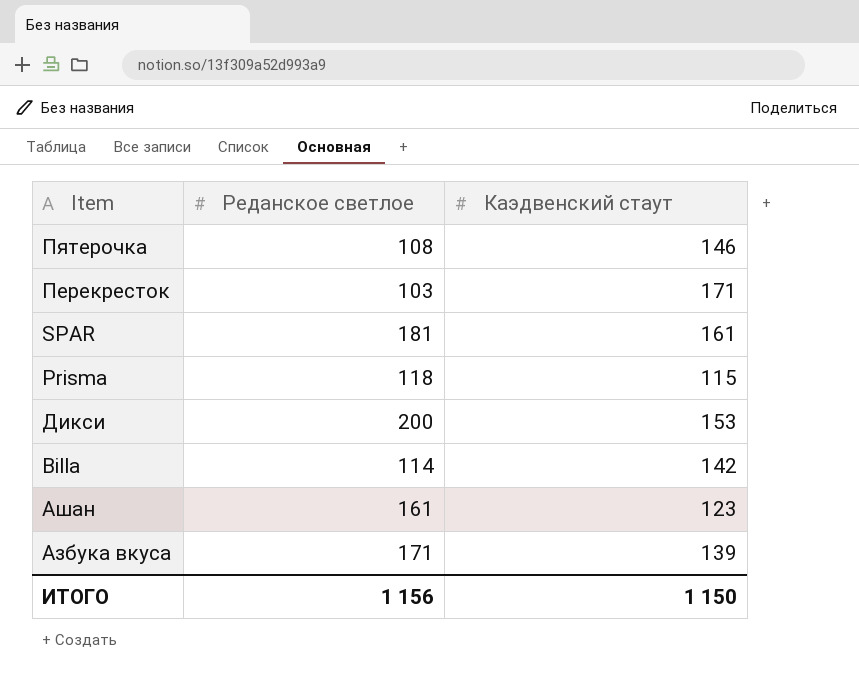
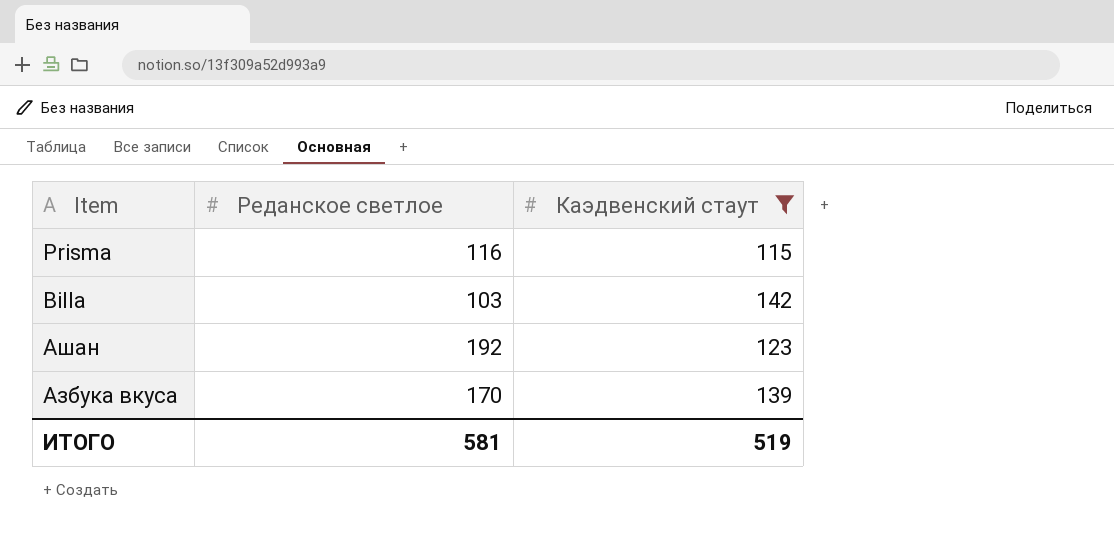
filter: none -> Каэдвенский стаут <= 142
Prisma | Реданское светлое: 118 -> 116
Billa | Реданское светлое: 114 -> 103
Ашан | Реданское светлое: 161 -> 192
Азбука вкуса | Реданское светлое: 171 -> 170
ИТОГО | Реданское светлое: 1 156 -> 581
ИТОГО | Каэдвенский стаут: 1 150 -> 519

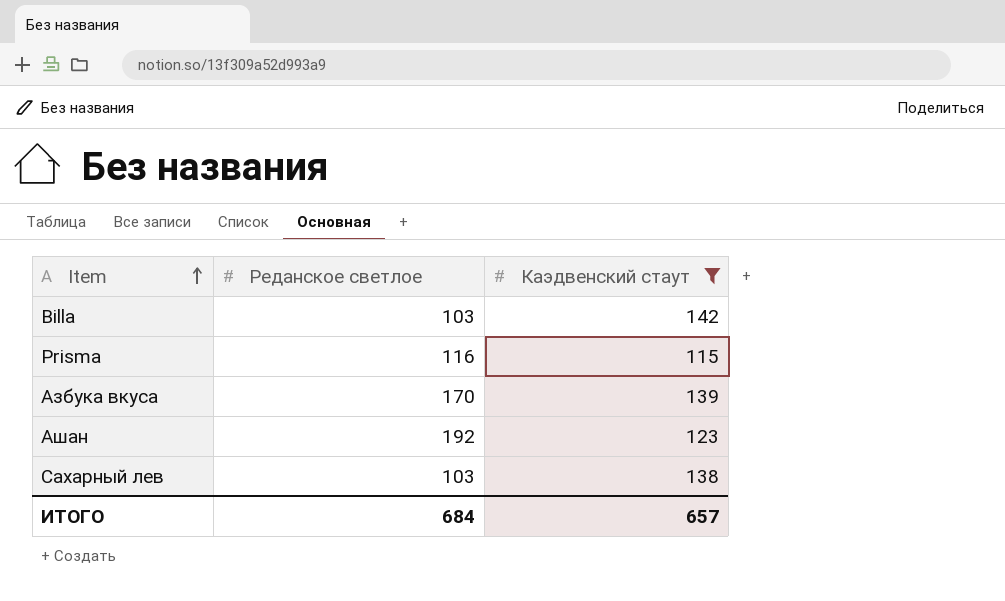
row order: none -> Item ascending
row Сахарный лев: none -> 103 | 138
ИТОГО | Реданское светлое: 581 -> 684
ИТОГО | Каэдвенский стаут: 519 -> 657

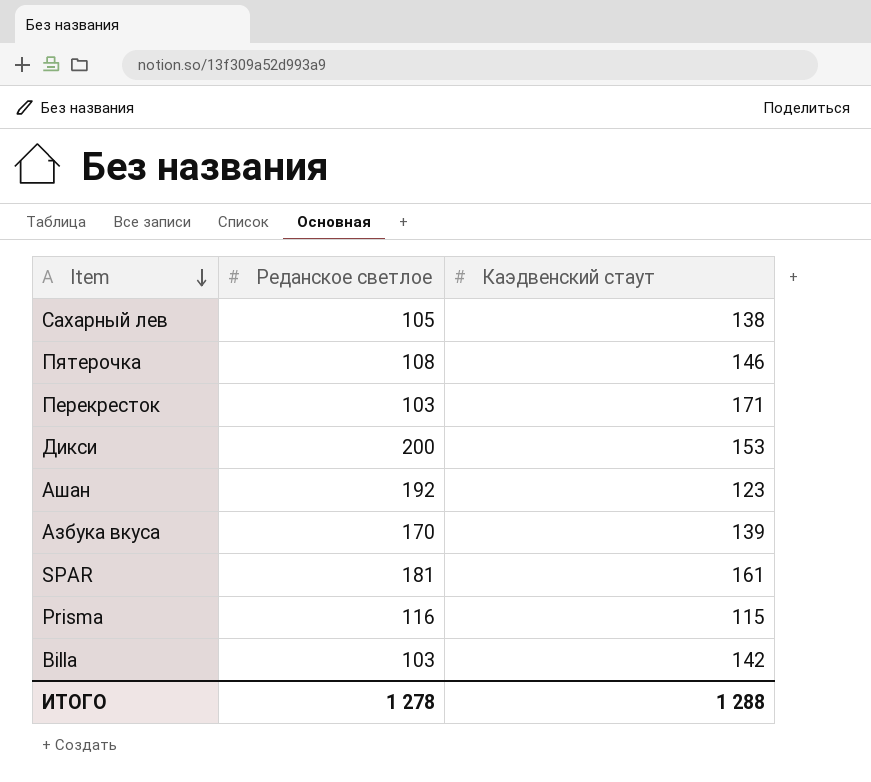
filter: Каэдвенский стаут <= 142 -> none
row order: Item ascending -> Item descending
Сахарный лев | Реданское светлое: 103 -> 105
ИТОГО | Реданское светлое: 684 -> 1 278
ИТОГО | Каэдвенский стаут: 657 -> 1 288

